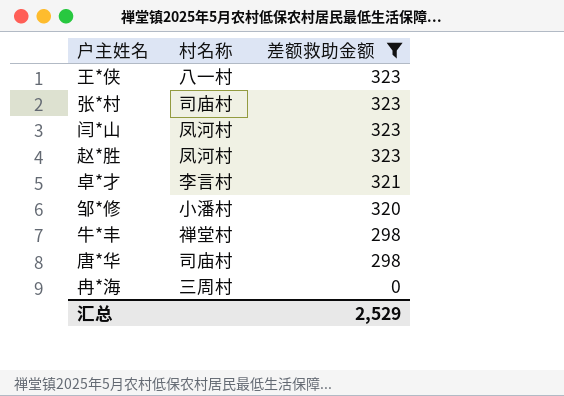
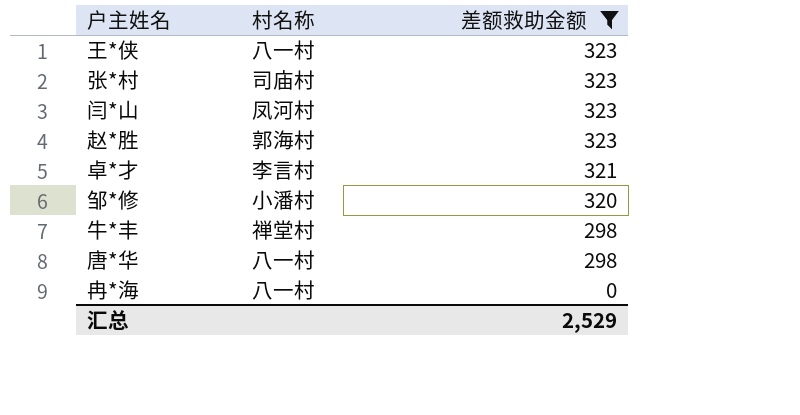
赵*胜 | 村名称: 凤河村 -> 郭海村
唐*华 | 村名称: 司庙村 -> 八一村
冉*海 | 村名称: 三周村 -> 八一村

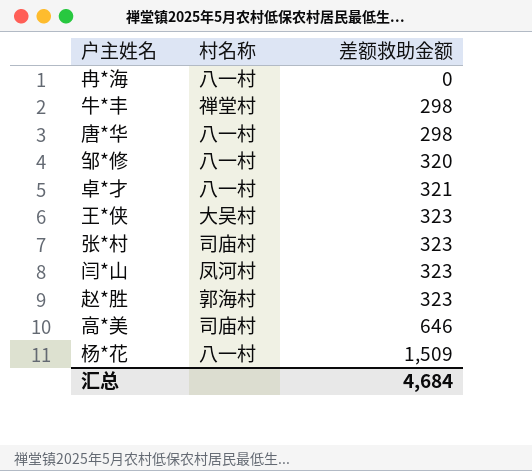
filter: 差额救助金额 <= 323 -> none
row order: 差额救助金额 descending -> 差额救助金额 ascending
邹*修 | 村名称: 小潘村 -> 八一村
卓*才 | 村名称: 李言村 -> 八一村
王*侠 | 村名称: 八一村 -> 大吴村
汇总 | 差额救助金额: 2,529 -> 4,684

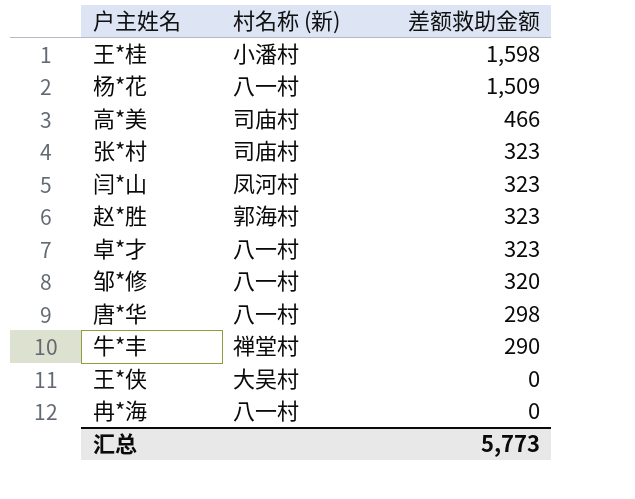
row order: 差额救助金额 ascending -> 差额救助金额 descending
column name: 村名称 -> 村名称 (新)
row 王*桂: none -> 小潘村 | 1,598
高*美 | 差额救助金额: 646 -> 466
卓*才 | 差额救助金额: 321 -> 323
牛*丰 | 差额救助金额: 298 -> 290
王*侠 | 差额救助金额: 323 -> 0
汇总 | 差额救助金额: 4,684 -> 5,773

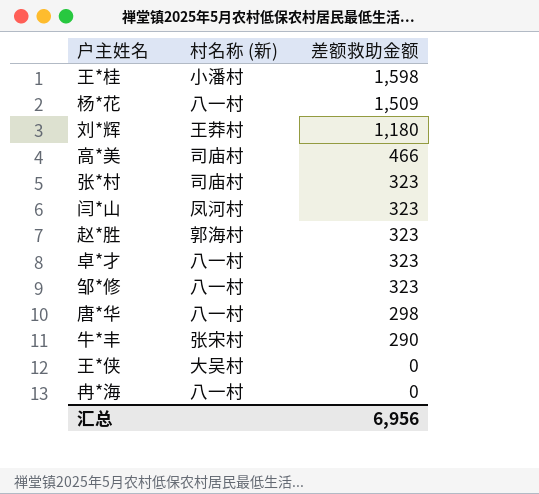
row 刘*辉: none -> 王莽村 | 1,180
邹*修 | 差额救助金额: 320 -> 323
牛*丰 | 村名称 (新): 禅堂村 -> 张宋村
汇总 | 差额救助金额: 5,773 -> 6,956

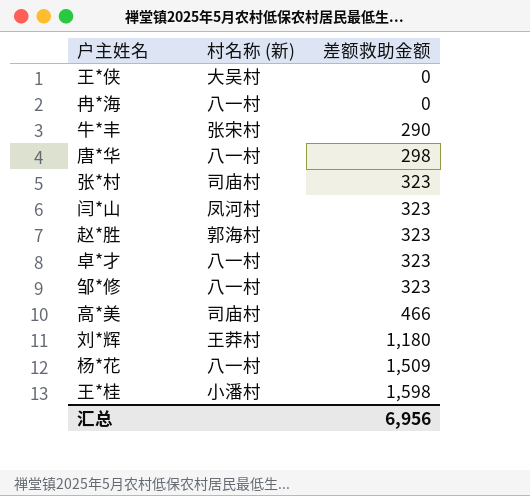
row order: 差额救助金额 descending -> 差额救助金额 ascending

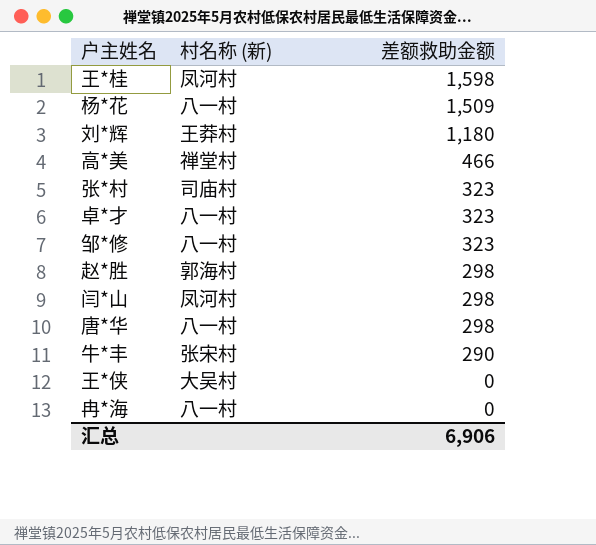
row order: 差额救助金额 ascending -> 差额救助金额 descending
王*桂 | 村名称 (新): 小潘村 -> 凤河村
高*美 | 村名称 (新): 司庙村 -> 禅堂村
赵*胜 | 差额救助金额: 323 -> 298
闫*山 | 差额救助金额: 323 -> 298
汇总 | 差额救助金额: 6,956 -> 6,906

